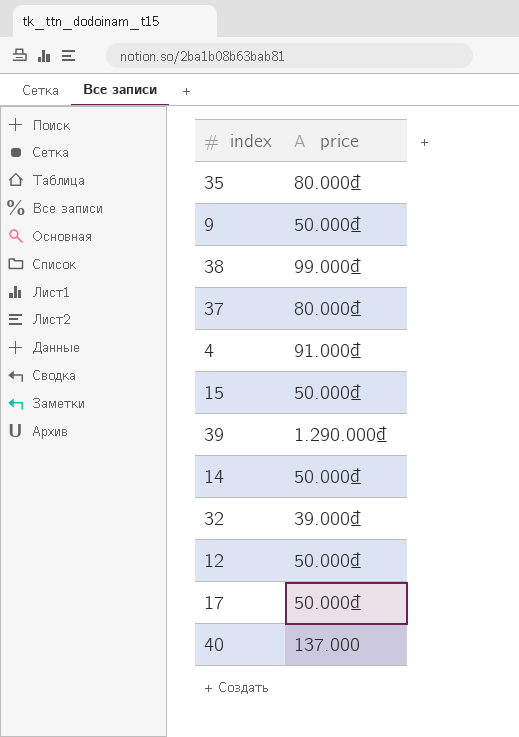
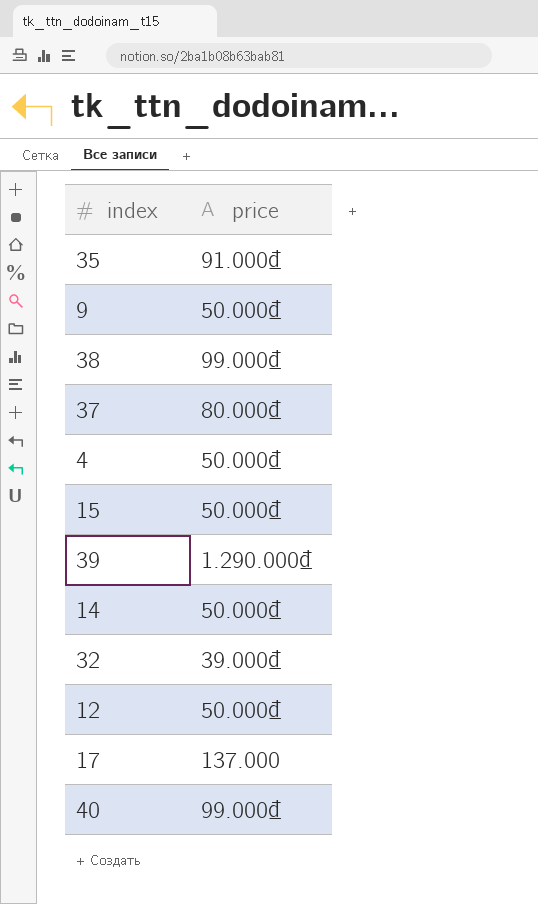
35 | price: 80.000₫ -> 91.000₫
4 | price: 91.000₫ -> 50.000₫
17 | price: 50.000₫ -> 137.000
40 | price: 137.000 -> 99.000₫

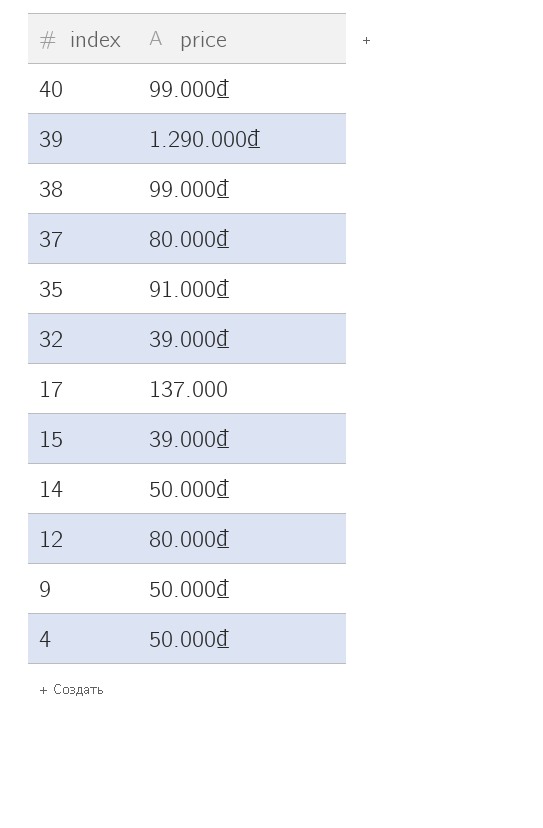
row order: none -> index descending
15 | price: 50.000₫ -> 39.000₫
12 | price: 50.000₫ -> 80.000₫

